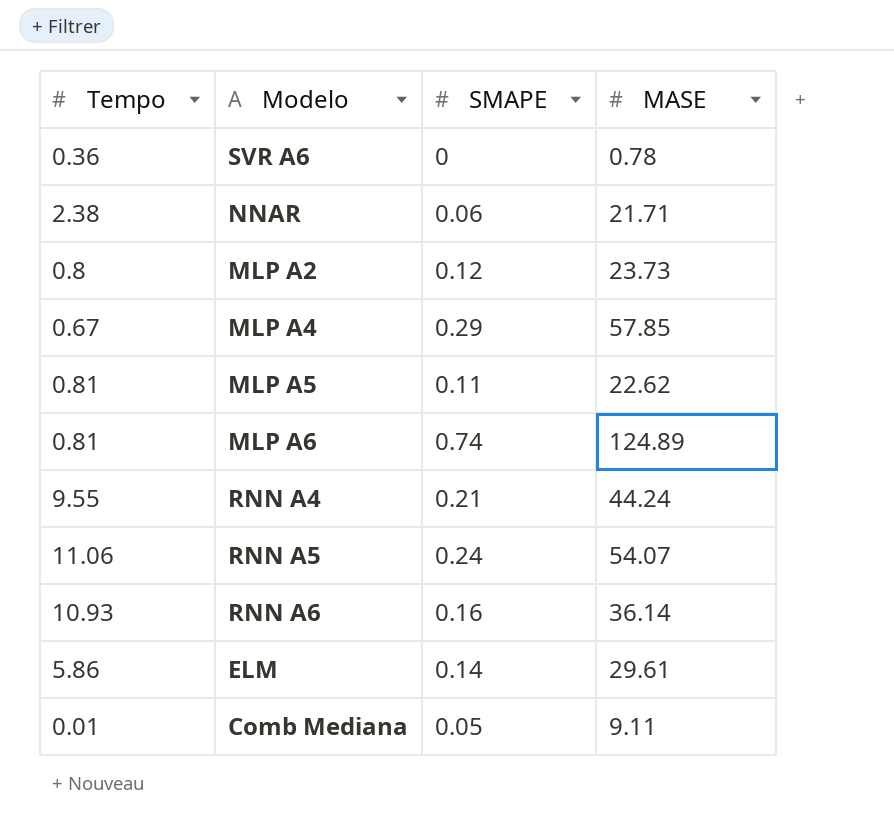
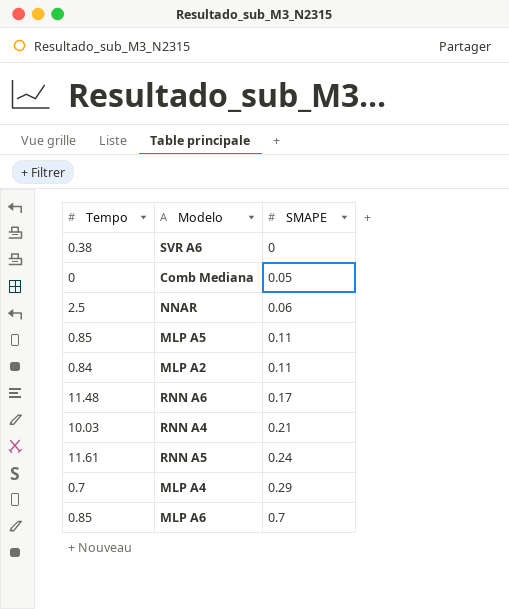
row order: none -> SMAPE ascending
column MASE | position: 4 -> none
row ELM: 5.86 | 0.14 | 29.61 -> none
SVR A6 | Tempo: 0.36 -> 0.38
Comb Mediana | Tempo: 0.01 -> 0
NNAR | Tempo: 2.38 -> 2.5
MLP A5 | Tempo: 0.81 -> 0.85
MLP A2 | Tempo: 0.8 -> 0.84
MLP A2 | SMAPE: 0.12 -> 0.11
RNN A6 | Tempo: 10.93 -> 11.48
RNN A6 | SMAPE: 0.16 -> 0.17
RNN A4 | Tempo: 9.55 -> 10.03
RNN A5 | Tempo: 11.06 -> 11.61
MLP A4 | Tempo: 0.67 -> 0.7
MLP A6 | Tempo: 0.81 -> 0.85
MLP A6 | SMAPE: 0.74 -> 0.7

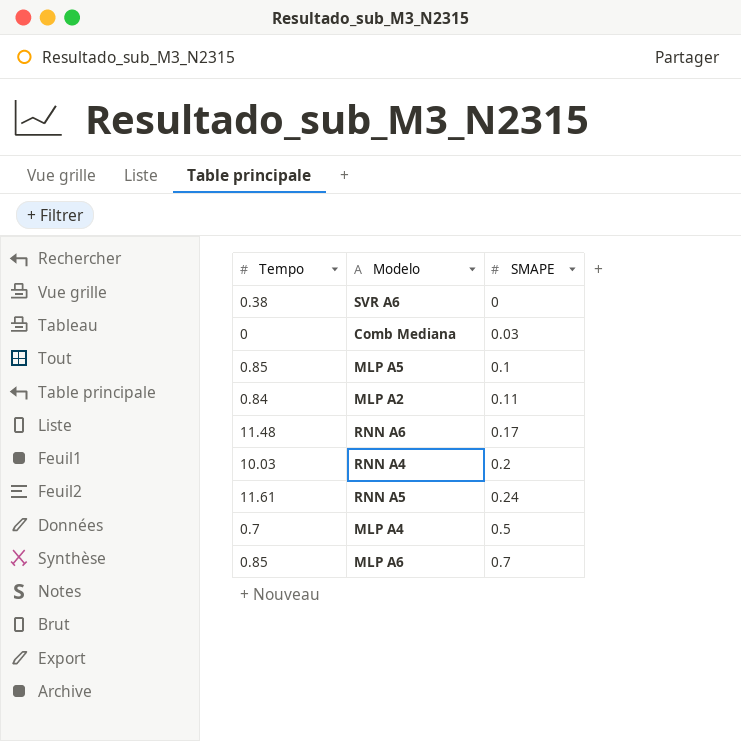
row NNAR: 2.5 | 0.06 -> none
Comb Mediana | SMAPE: 0.05 -> 0.03
MLP A5 | SMAPE: 0.11 -> 0.1
RNN A4 | SMAPE: 0.21 -> 0.2
MLP A4 | SMAPE: 0.29 -> 0.5

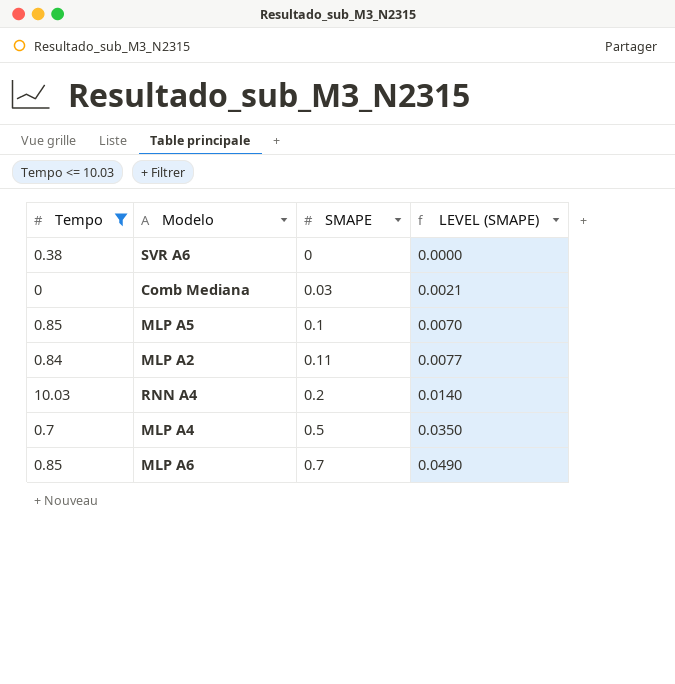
filter: none -> Tempo <= 10.03
column LEVEL (SMAPE) | formula: none -> [SMAPE] * 0.07

